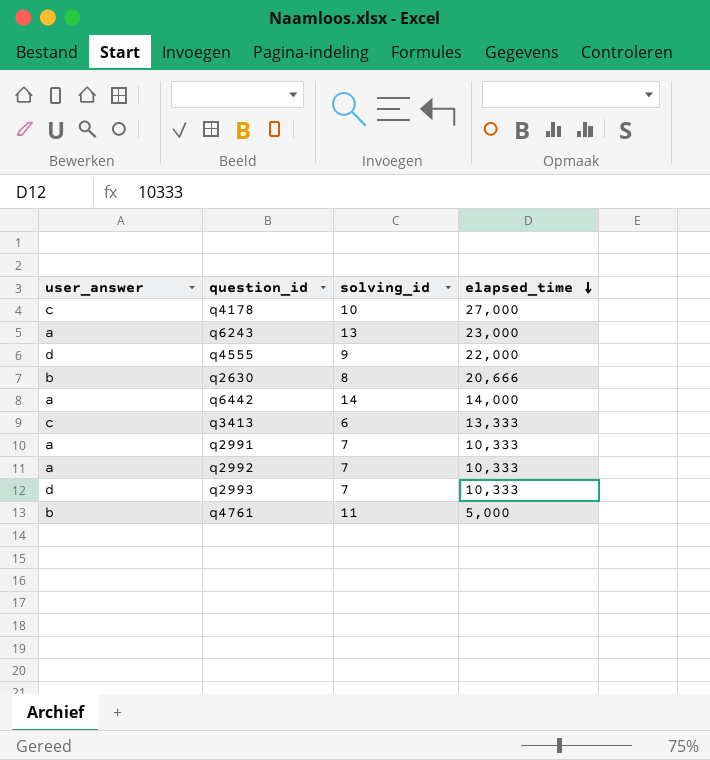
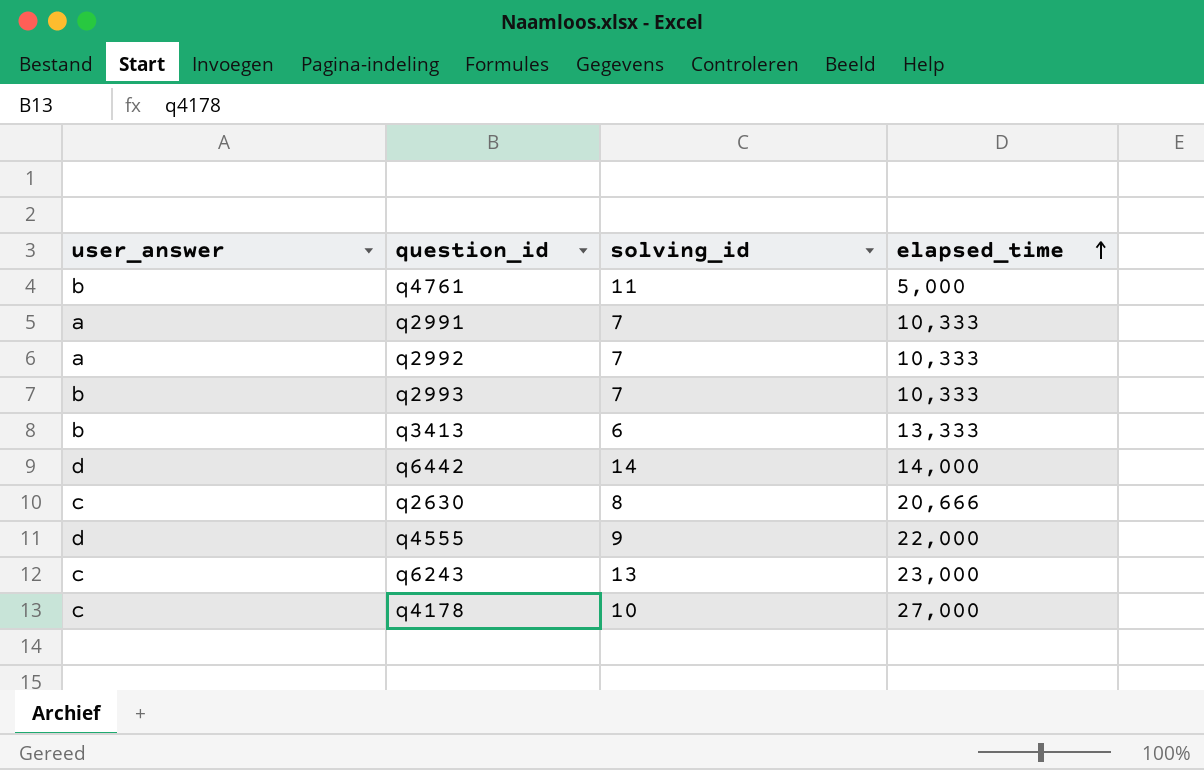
row order: elapsed_time descending -> elapsed_time ascending
q2993 | user_answer: d -> b
q3413 | user_answer: c -> b
q6442 | user_answer: a -> d
q2630 | user_answer: b -> c
q6243 | user_answer: a -> c

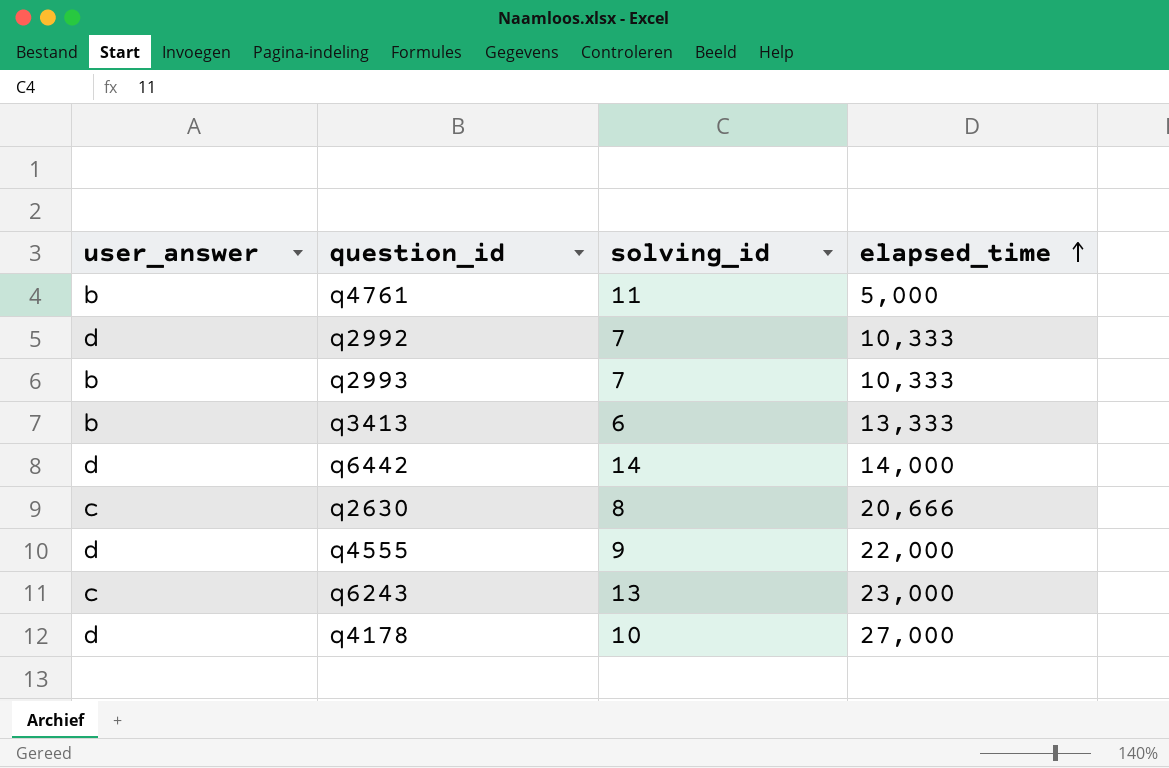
row q2991: a | 7 | 10,333 -> none
q2992 | user_answer: a -> d
q4178 | user_answer: c -> d

